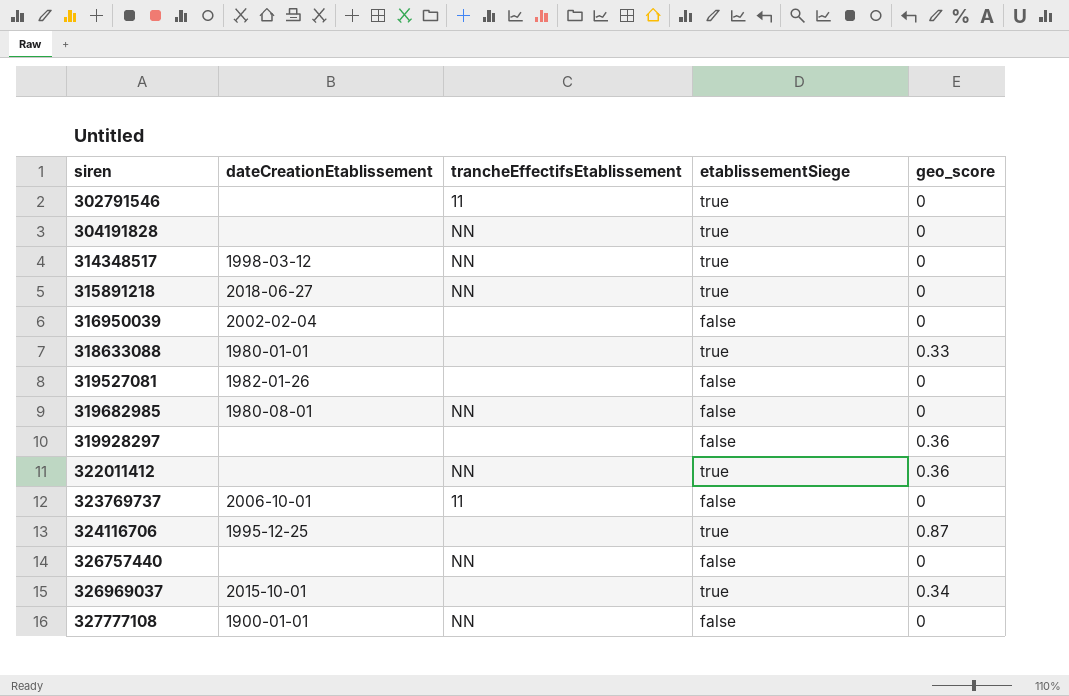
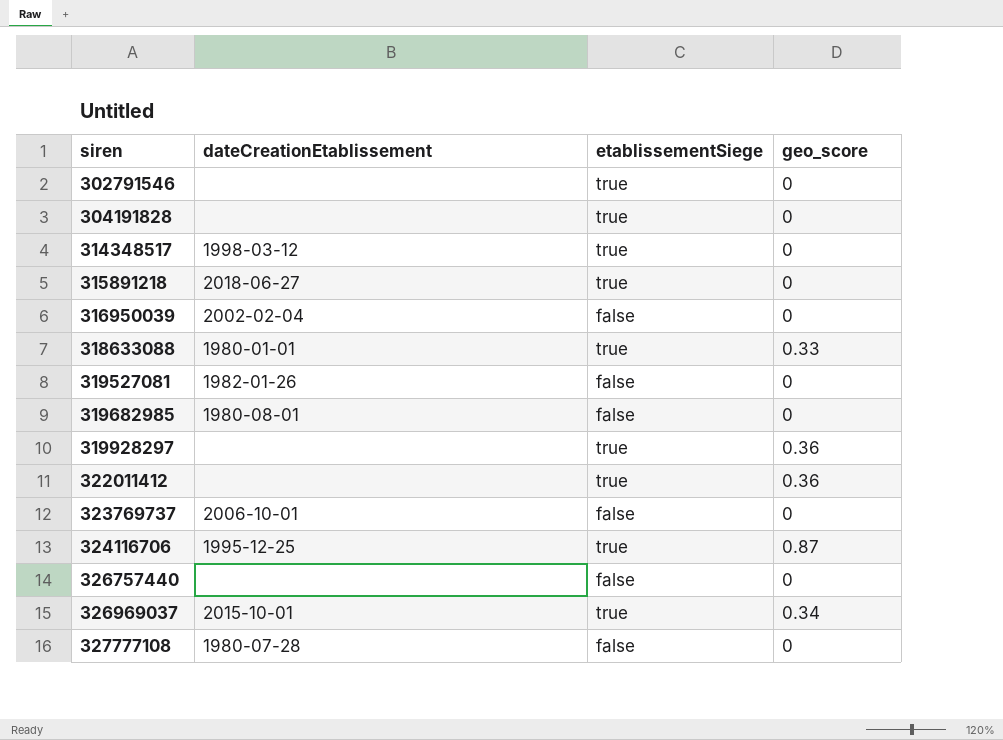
column trancheEffectifsEtablissement | position: 3 -> none
319928297 | etablissementSiege: false -> true
327777108 | dateCreationEtablissement: 1900-01-01 -> 1980-07-28

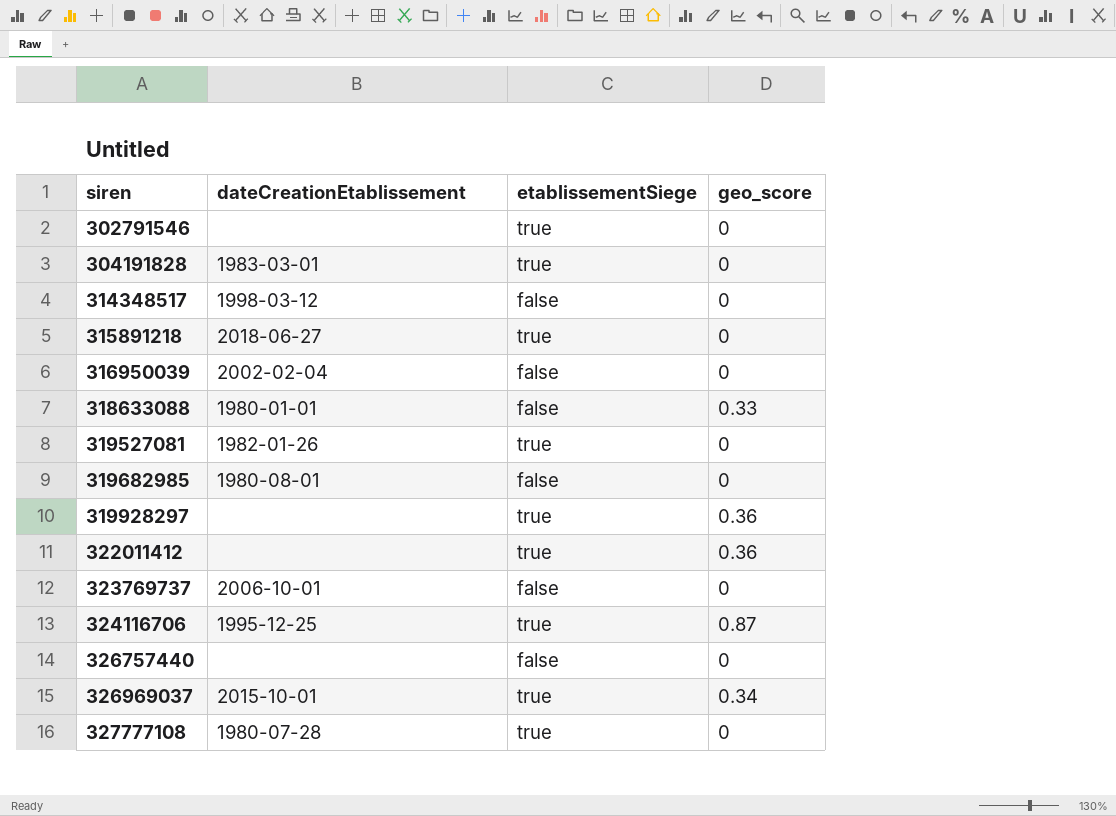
304191828 | dateCreationEtablissement: none -> 1983-03-01
314348517 | etablissementSiege: true -> false
318633088 | etablissementSiege: true -> false
319527081 | etablissementSiege: false -> true
327777108 | etablissementSiege: false -> true

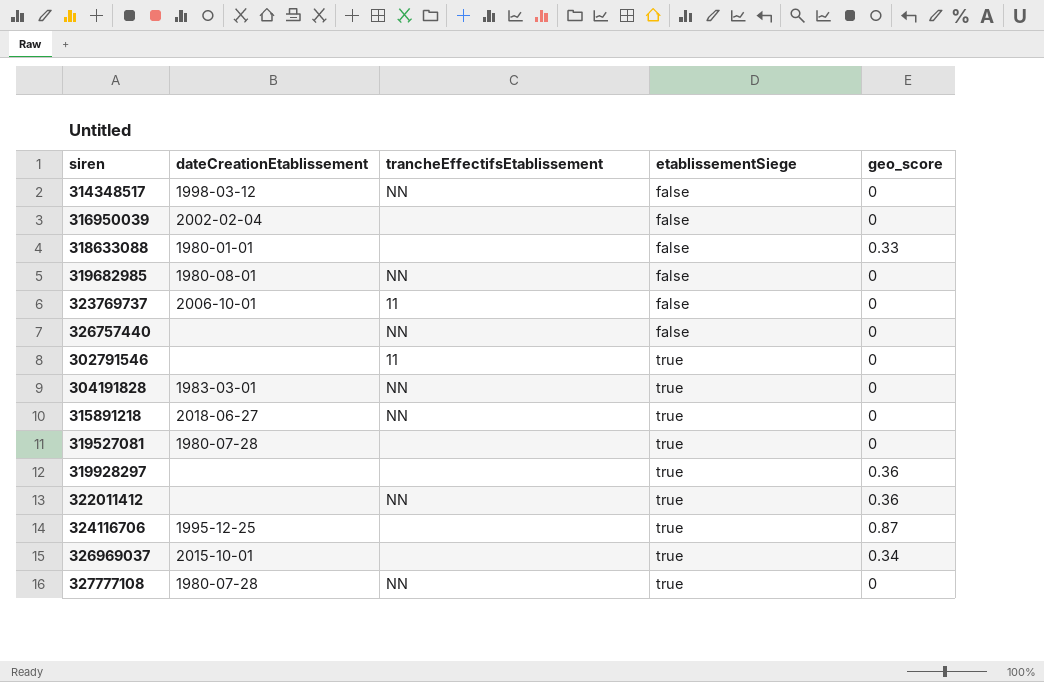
row order: siren ascending -> etablissementSiege ascending
column trancheEffectifsEtablissement | position: none -> 3
319527081 | dateCreationEtablissement: 1982-01-26 -> 1980-07-28

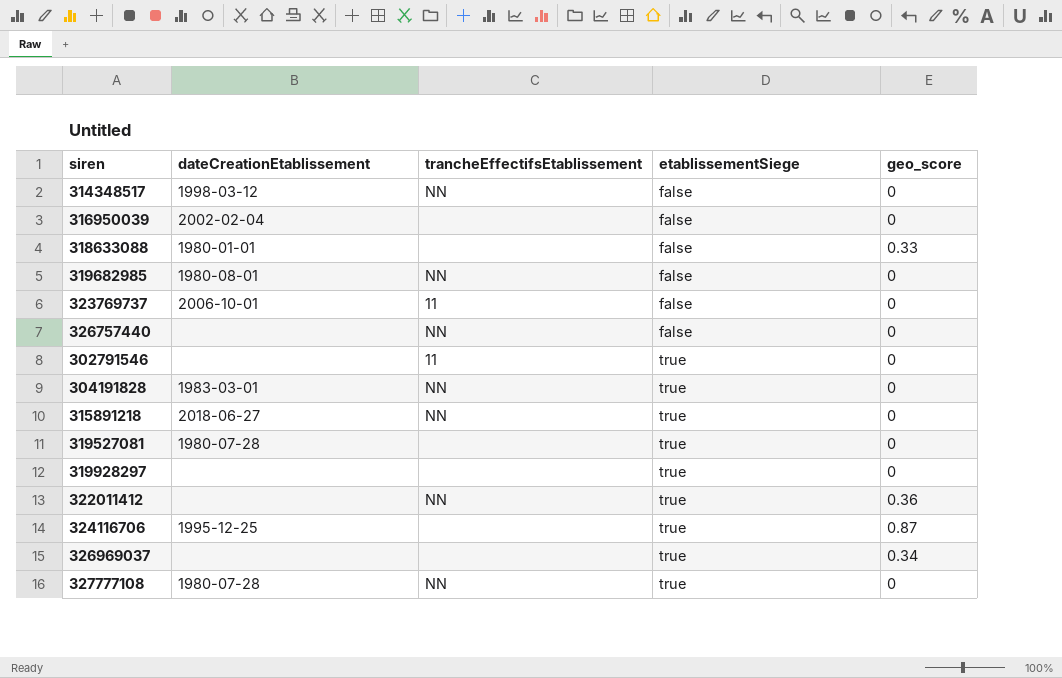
319928297 | geo_score: 0.36 -> 0
326969037 | dateCreationEtablissement: 2015-10-01 -> none

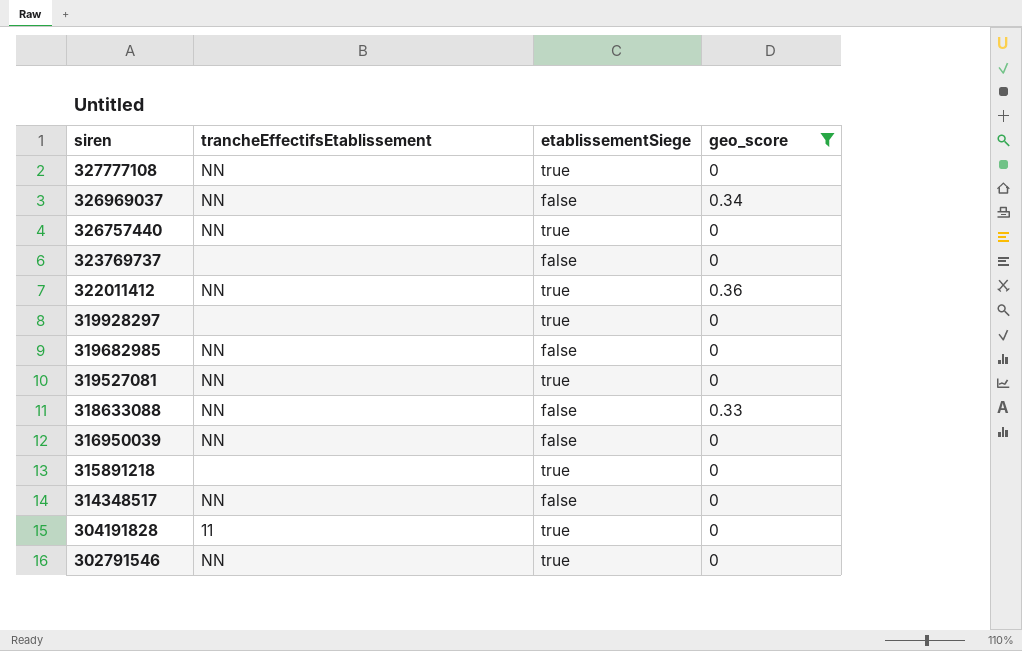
filter: none -> geo_score != 0.87
row order: etablissementSiege ascending -> siren descending
column dateCreationEtablissement | position: 2 -> none
326969037 | trancheEffectifsEtablissement: none -> NN
326969037 | etablissementSiege: true -> false
326757440 | etablissementSiege: false -> true
323769737 | trancheEffectifsEtablissement: 11 -> none
319527081 | trancheEffectifsEtablissement: none -> NN
318633088 | trancheEffectifsEtablissement: none -> NN
316950039 | trancheEffectifsEtablissement: none -> NN
315891218 | trancheEffectifsEtablissement: NN -> none
304191828 | trancheEffectifsEtablissement: NN -> 11
302791546 | trancheEffectifsEtablissement: 11 -> NN

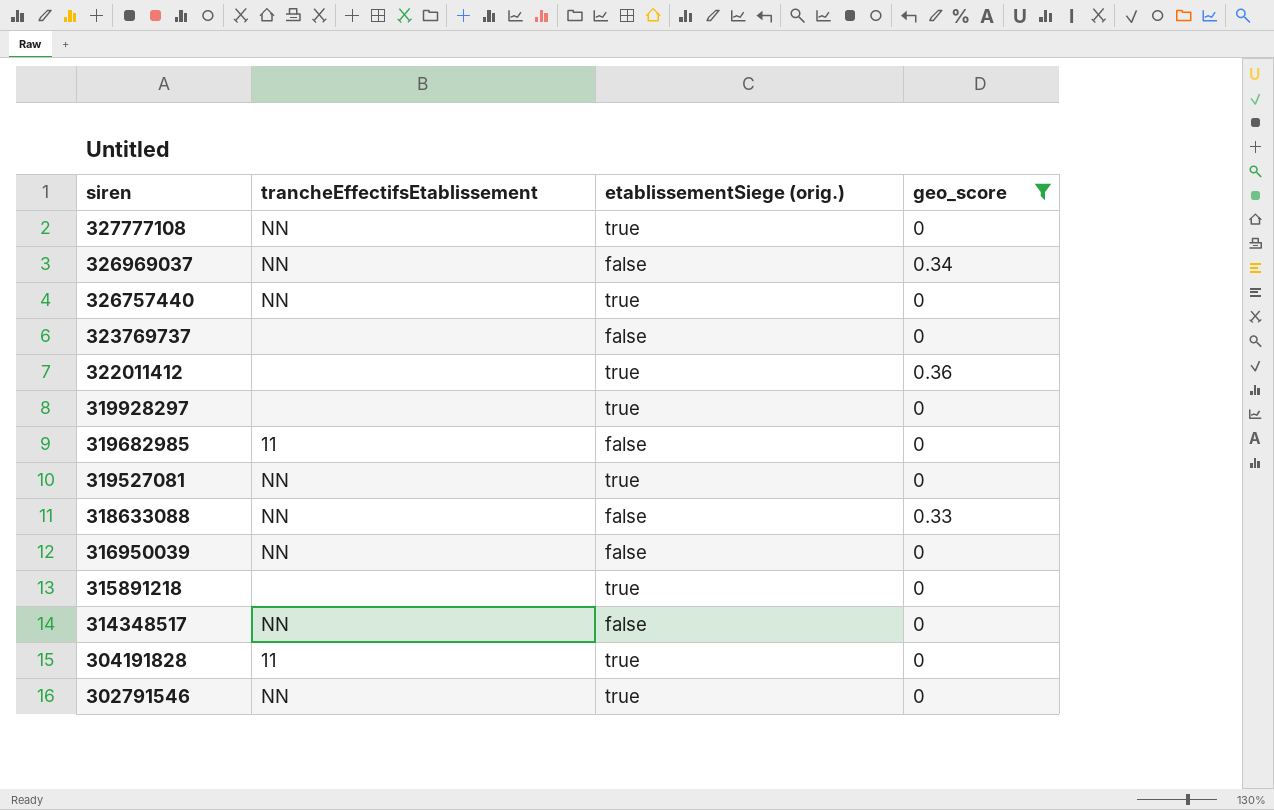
column name: etablissementSiege -> etablissementSiege (orig.)
322011412 | trancheEffectifsEtablissement: NN -> none
319682985 | trancheEffectifsEtablissement: NN -> 11

